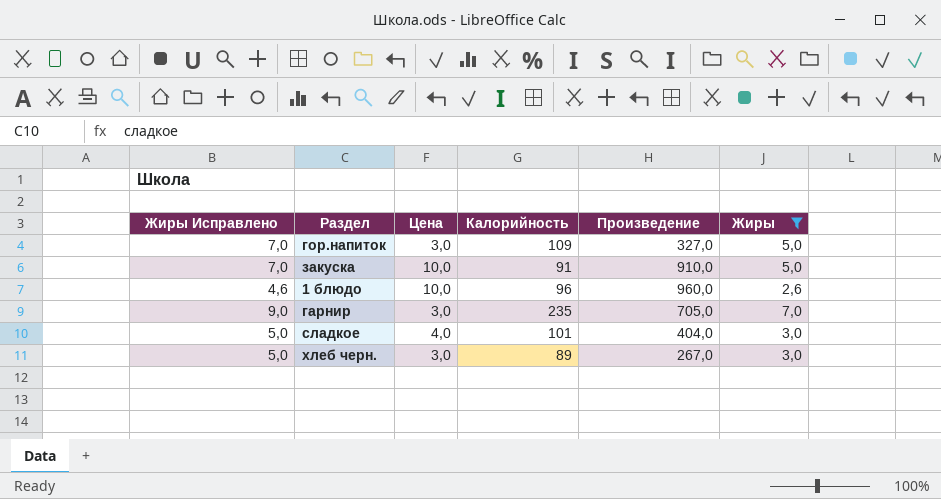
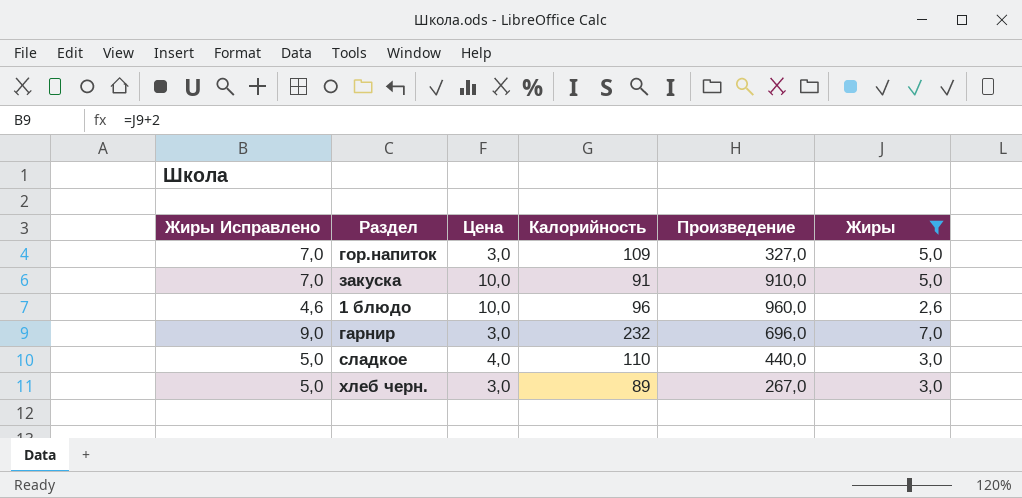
гарнир | Калорийность: 235 -> 232
гарнир | Произведение: 705,0 -> 696,0
сладкое | Калорийность: 101 -> 110
сладкое | Произведение: 404,0 -> 440,0

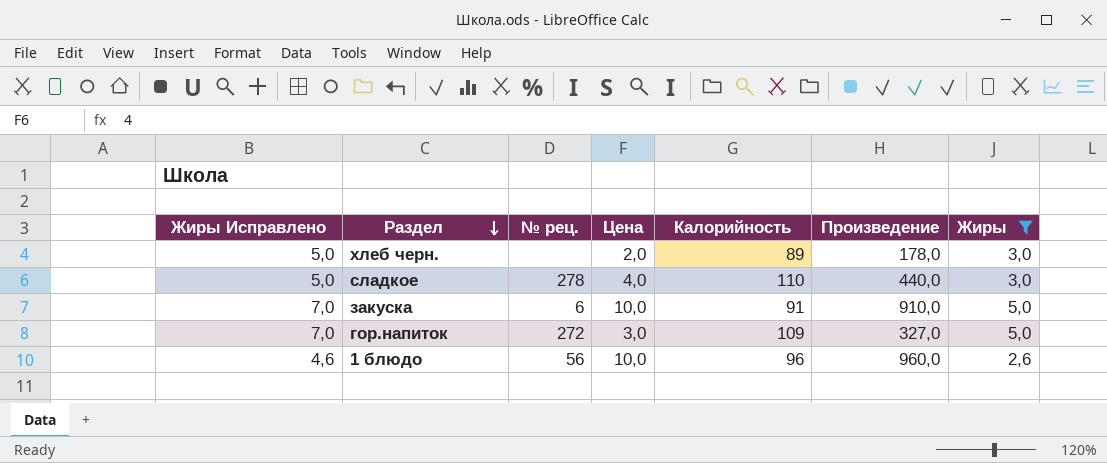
row order: none -> Раздел descending
column № рец. | position: none -> 3
row гарнир: 9,0 | 3,0 | 232 | 696,0 | 7,0 -> none
хлеб черн. | Цена: 3,0 -> 2,0
хлеб черн. | Произведение: 267,0 -> 178,0

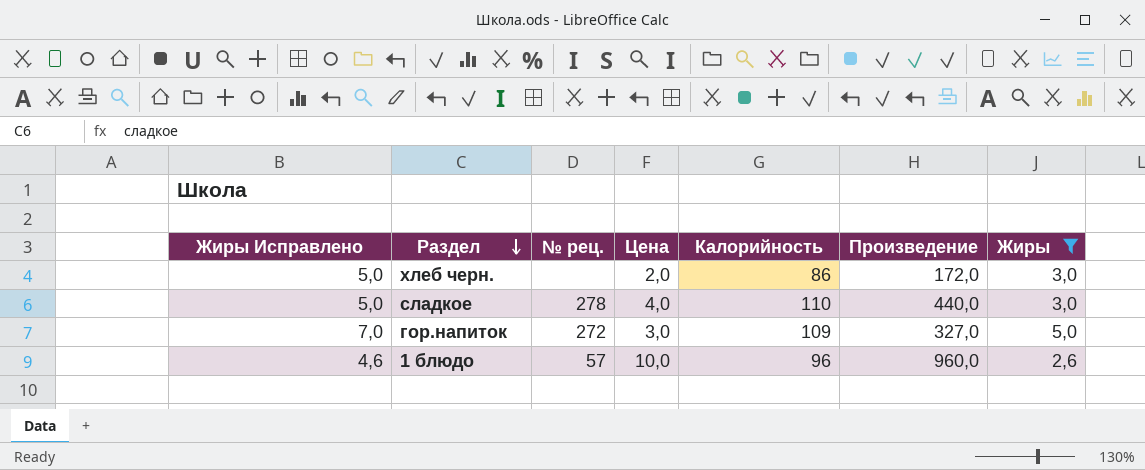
row закуска: 7,0 | 6 | 10,0 | 91 | 910,0 | 5,0 -> none
хлеб черн. | Калорийность: 89 -> 86
хлеб черн. | Произведение: 178,0 -> 172,0
1 блюдо | № рец.: 56 -> 57

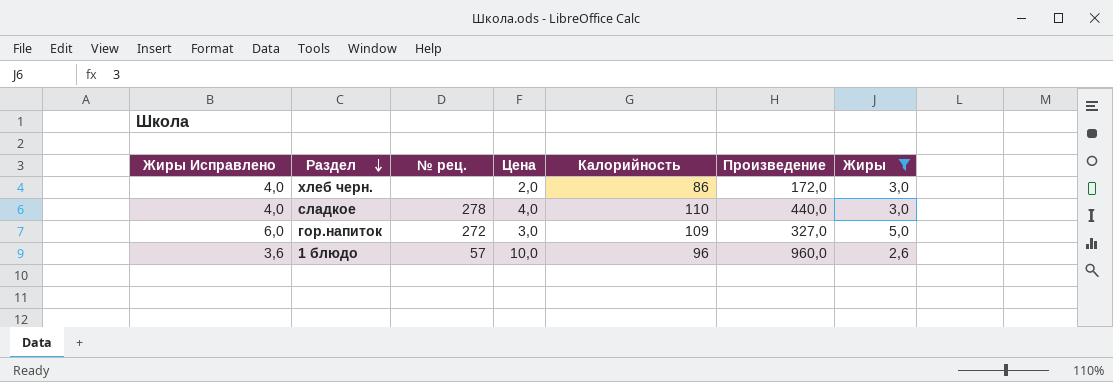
column Жиры Исправлено | formula: [Жиры] + 2 -> [Жиры] + 1

